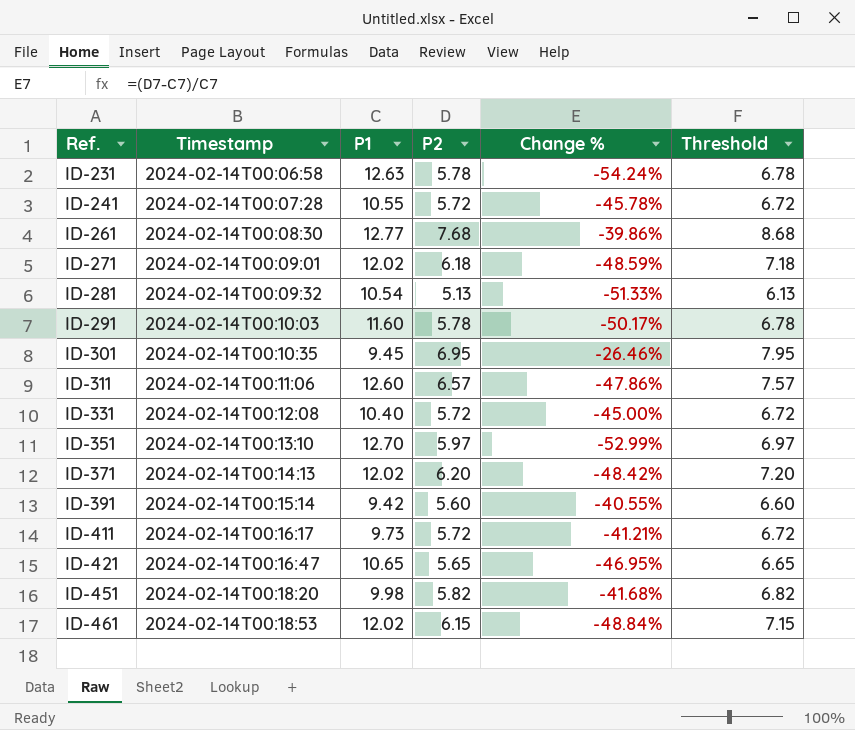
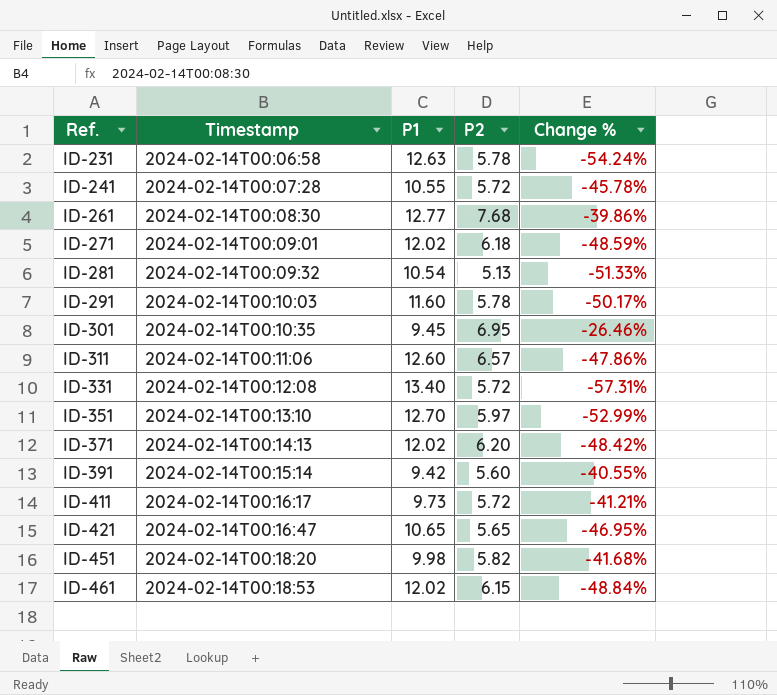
column Threshold | formula: [P2] + 1 -> none
ID-331 | P1: 10.40 -> 13.40
ID-331 | Change %: -45.00% -> -57.31%

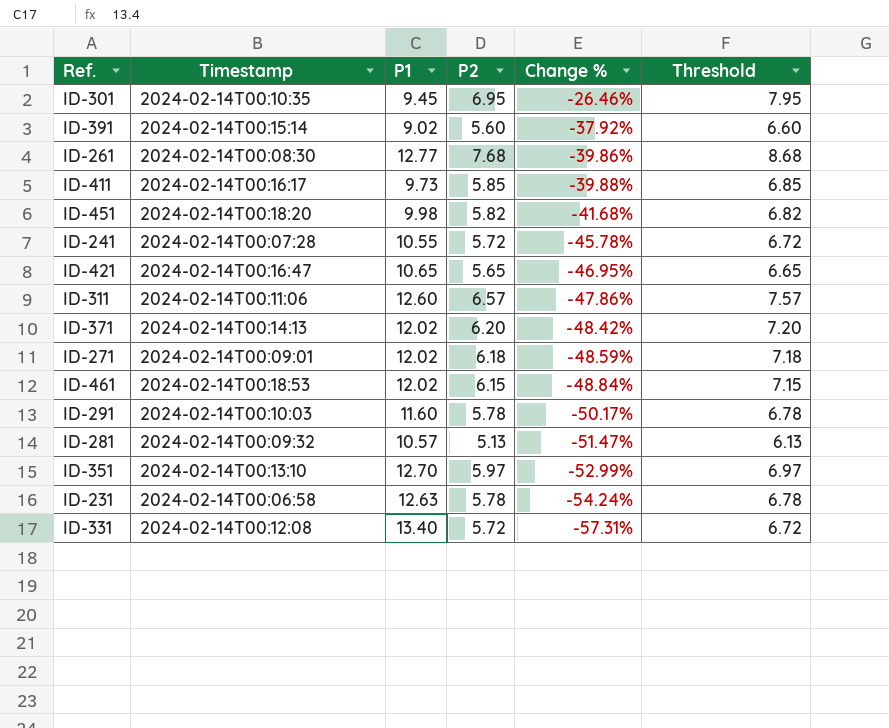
row order: Ref. ascending -> Change % descending
column Threshold | formula: none -> [P2] + 1
ID-391 | P1: 9.42 -> 9.02
ID-391 | Change %: -40.55% -> -37.92%
ID-411 | P2: 5.72 -> 5.85
ID-411 | Change %: -41.21% -> -39.88%
ID-281 | P1: 10.54 -> 10.57
ID-281 | Change %: -51.33% -> -51.47%

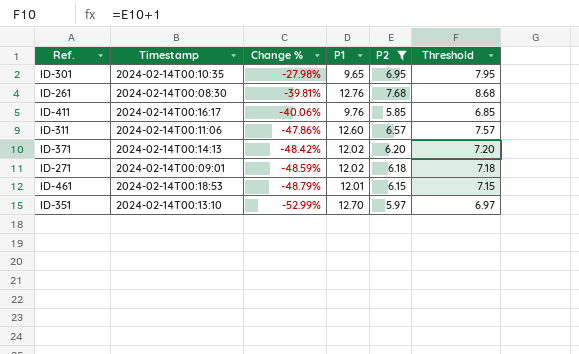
filter: none -> P2 >= 5.85
column Change % | position: 5 -> 3
ID-301 | Change %: -26.46% -> -27.98%
ID-301 | P1: 9.45 -> 9.65
ID-261 | Change %: -39.86% -> -39.81%
ID-261 | P1: 12.77 -> 12.76
ID-411 | Change %: -39.88% -> -40.06%
ID-411 | P1: 9.73 -> 9.76
ID-461 | Change %: -48.84% -> -48.79%
ID-461 | P1: 12.02 -> 12.01

